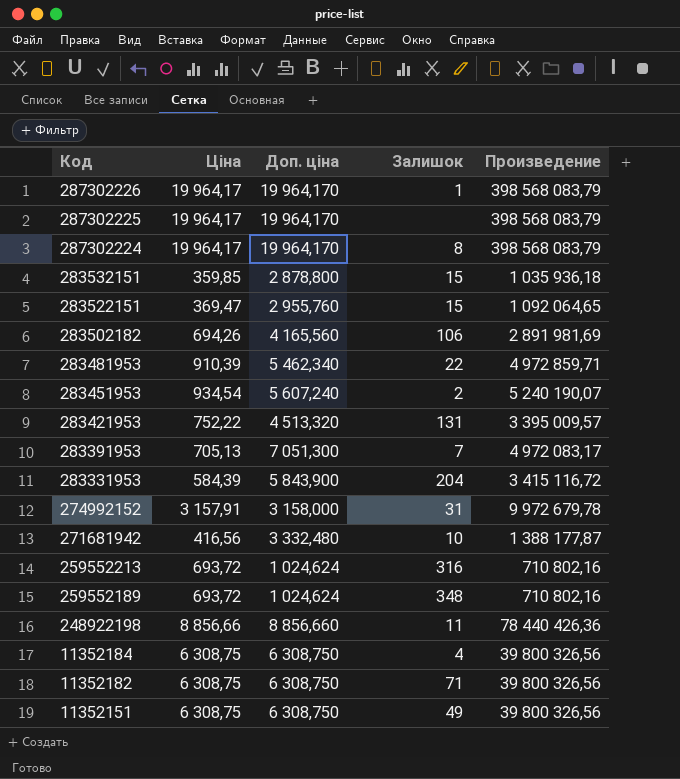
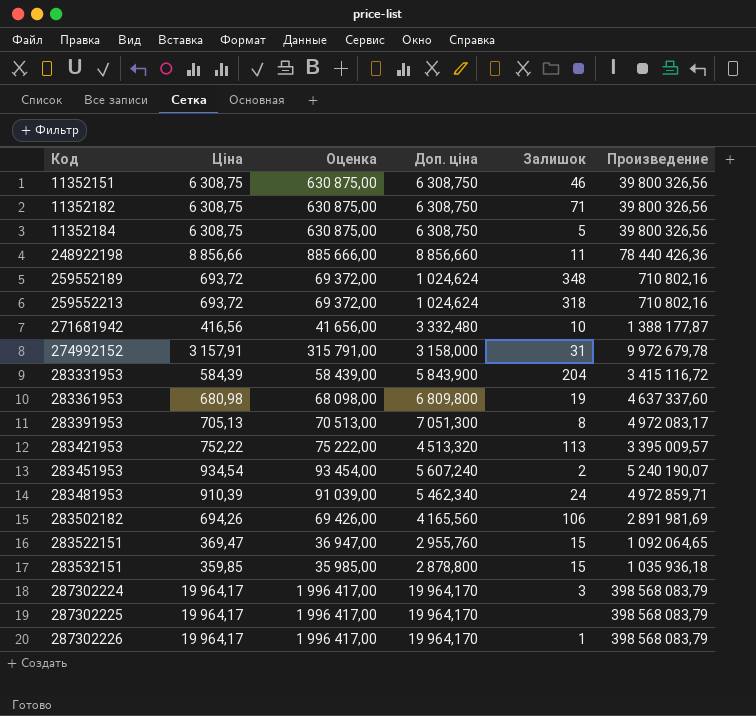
row order: Код descending -> Код ascending
column Оценка | formula: none -> [Ціна] * 100
11352151 | Залишок: 49 -> 46
11352184 | Залишок: 4 -> 5
259552213 | Залишок: 316 -> 318
row 283361953: none -> 680,98 | 68 098,00 | 6 809,800 | 19 | 4 637 337,60
283391953 | Залишок: 7 -> 8
283421953 | Залишок: 131 -> 113
283481953 | Залишок: 22 -> 24
287302224 | Залишок: 8 -> 3

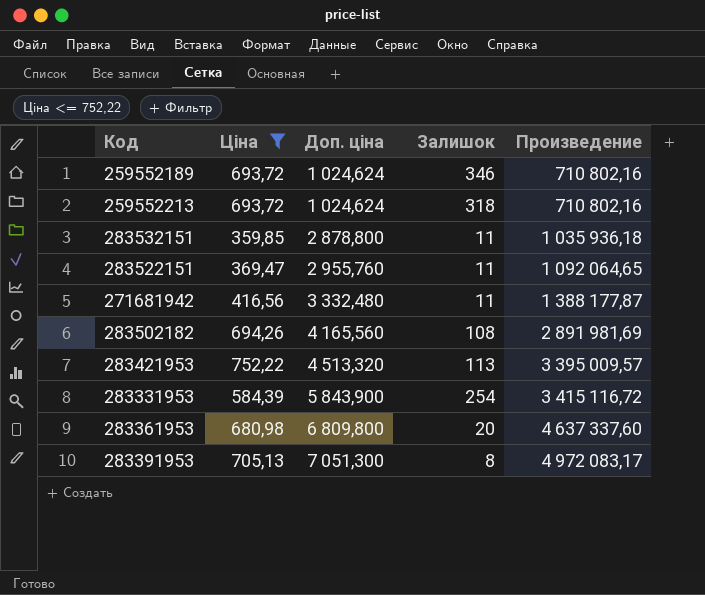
filter: none -> Ціна <= 752,22
row order: Код ascending -> Доп. ціна ascending
column Оценка | formula: [Ціна] * 100 -> none
259552189 | Залишок: 348 -> 346
283532151 | Залишок: 15 -> 11
283522151 | Залишок: 15 -> 11
271681942 | Залишок: 10 -> 11
283502182 | Залишок: 106 -> 108
283331953 | Залишок: 204 -> 254
283361953 | Залишок: 19 -> 20

